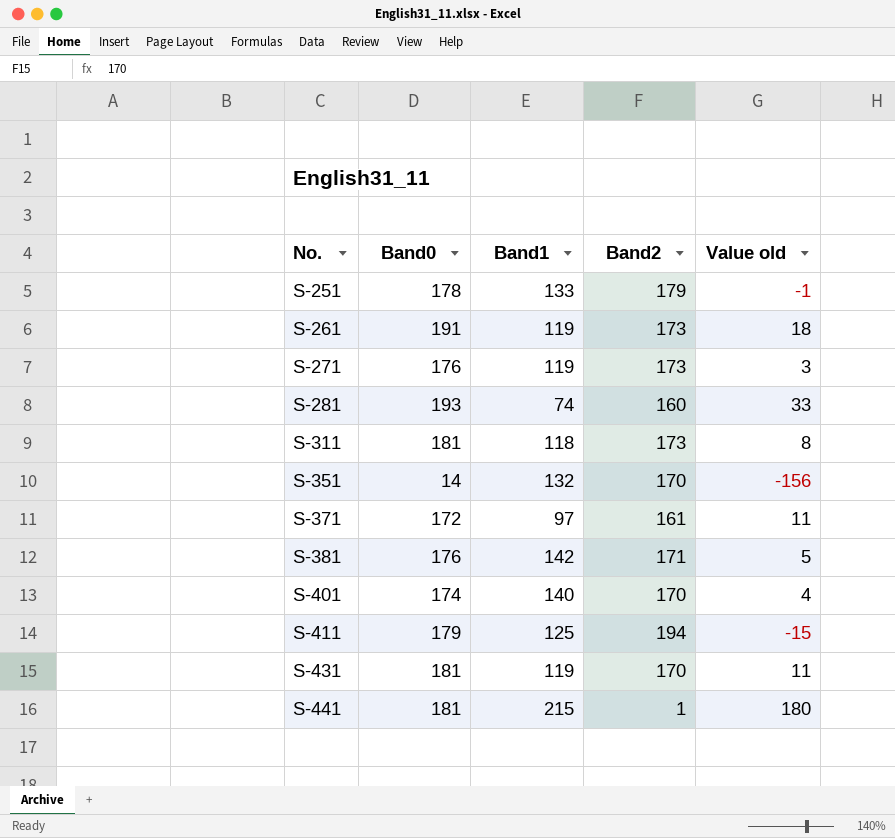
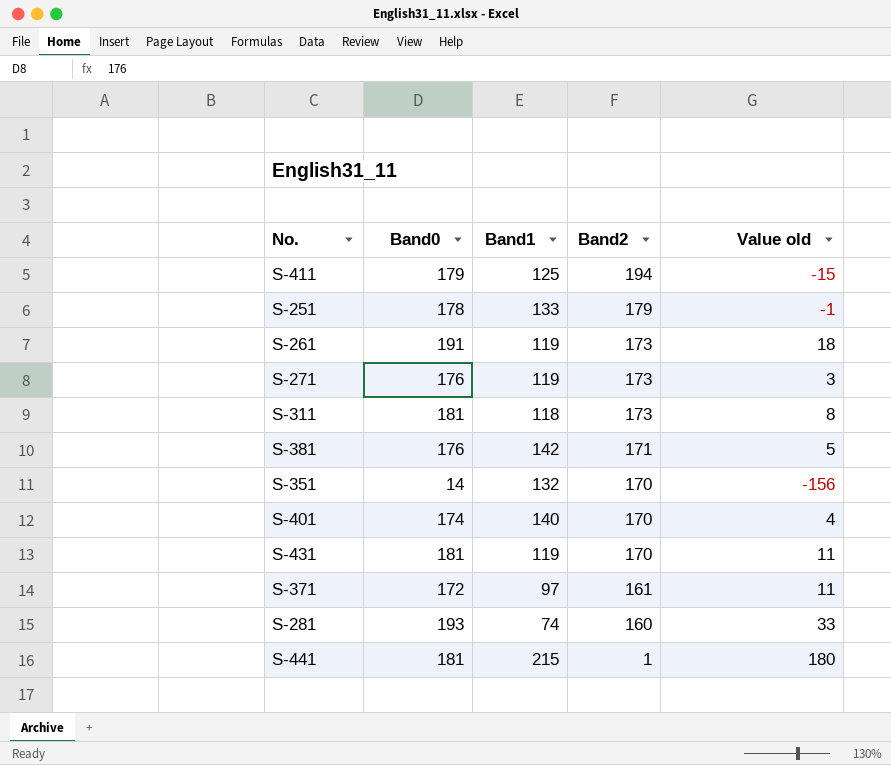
row order: No. ascending -> Band2 descending

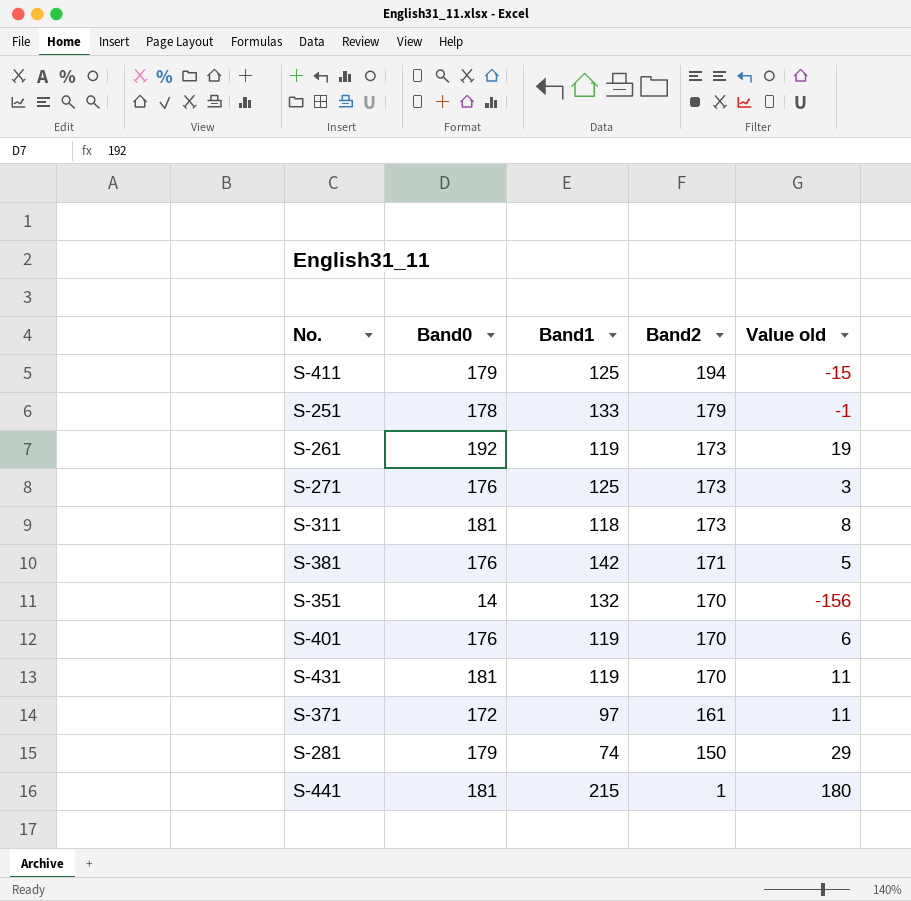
S-261 | Band0: 191 -> 192
S-261 | Value old: 18 -> 19
S-271 | Band1: 119 -> 125
S-401 | Band0: 174 -> 176
S-401 | Band1: 140 -> 119
S-401 | Value old: 4 -> 6
S-281 | Band0: 193 -> 179
S-281 | Band2: 160 -> 150
S-281 | Value old: 33 -> 29

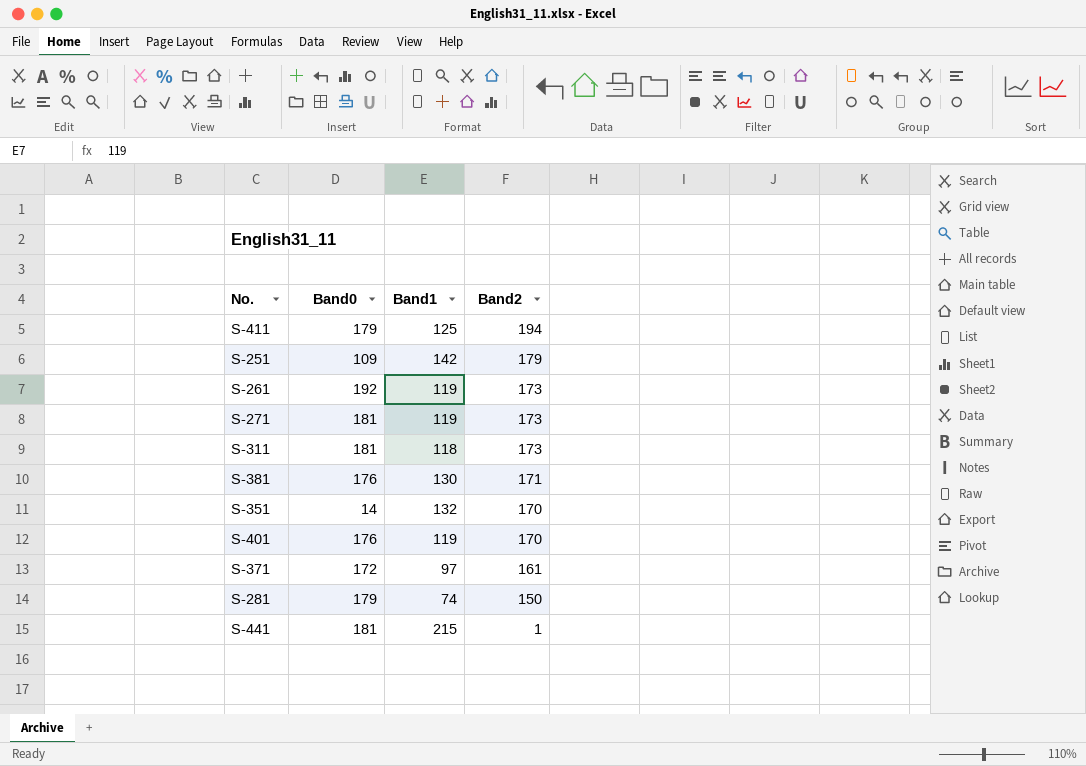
column Value old | formula: [Band0] - [Band2] -> none
row S-431: 181 | 119 | 170 | 11 -> none
S-251 | Band0: 178 -> 109
S-251 | Band1: 133 -> 142
S-271 | Band0: 176 -> 181
S-271 | Band1: 125 -> 119
S-381 | Band1: 142 -> 130

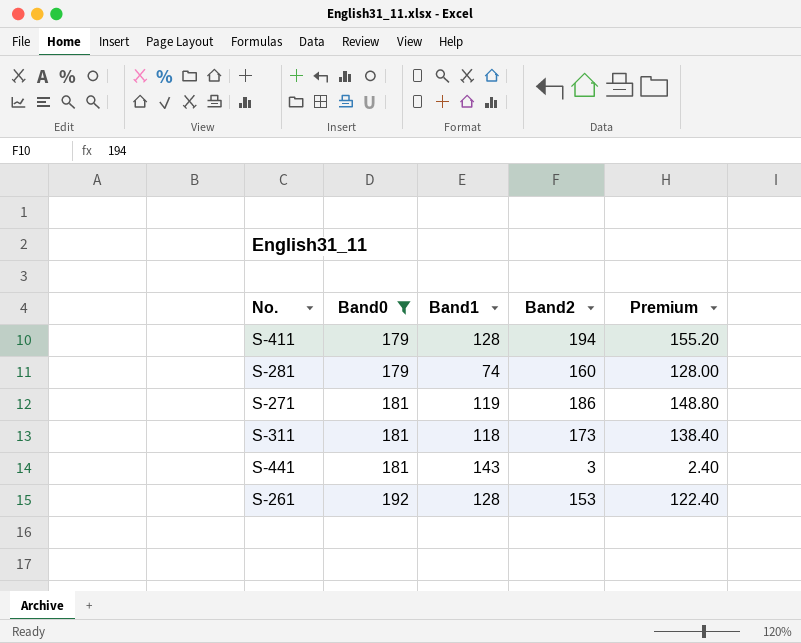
filter: none -> Band0 >= 179
row order: Band2 descending -> Band0 ascending
column Premium | formula: none -> [Band2] * 0.8
S-411 | Band1: 125 -> 128
S-281 | Band2: 150 -> 160
S-271 | Band2: 173 -> 186
S-441 | Band1: 215 -> 143
S-441 | Band2: 1 -> 3
S-261 | Band1: 119 -> 128
S-261 | Band2: 173 -> 153

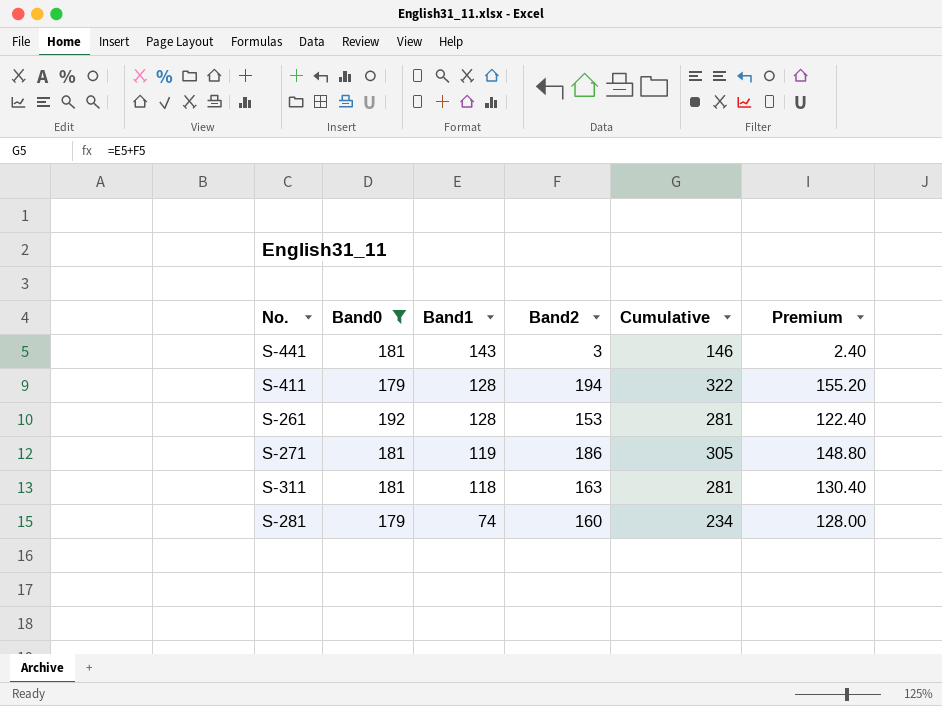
row order: Band0 ascending -> Band1 descending
column Cumulative | formula: none -> [Band1] + [Band2]
S-311 | Band2: 173 -> 163
S-311 | Premium: 138.40 -> 130.40

